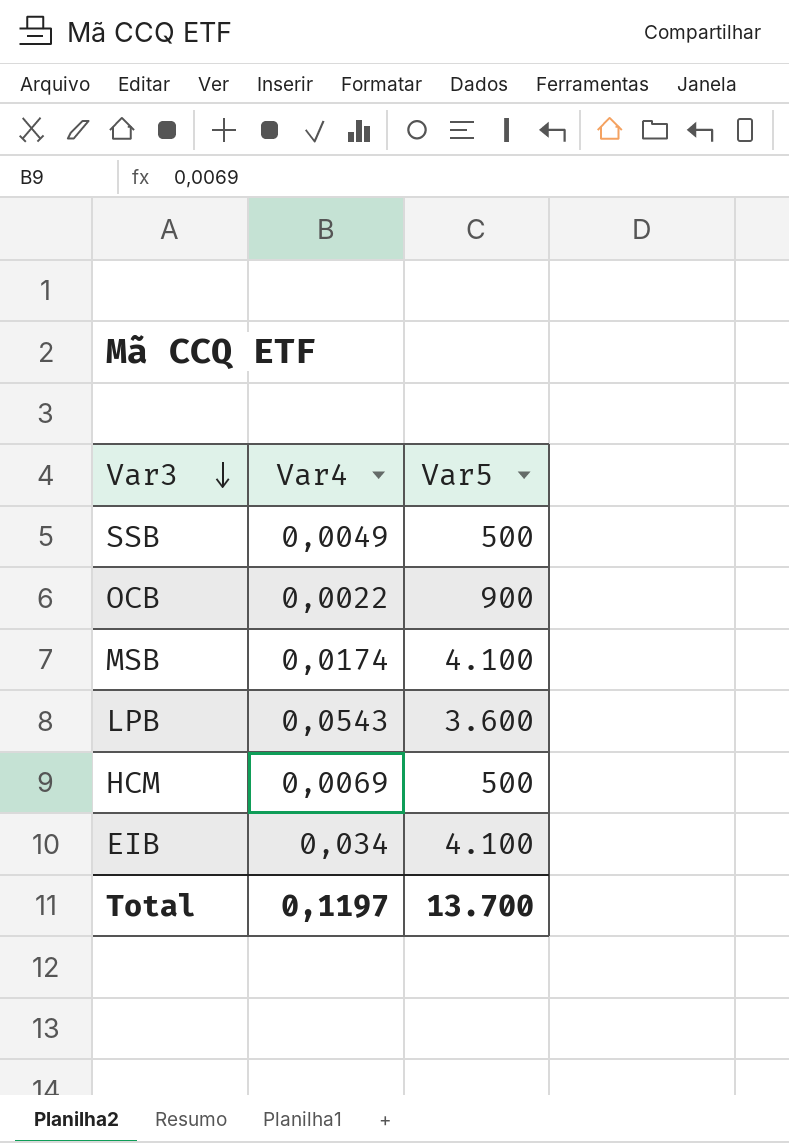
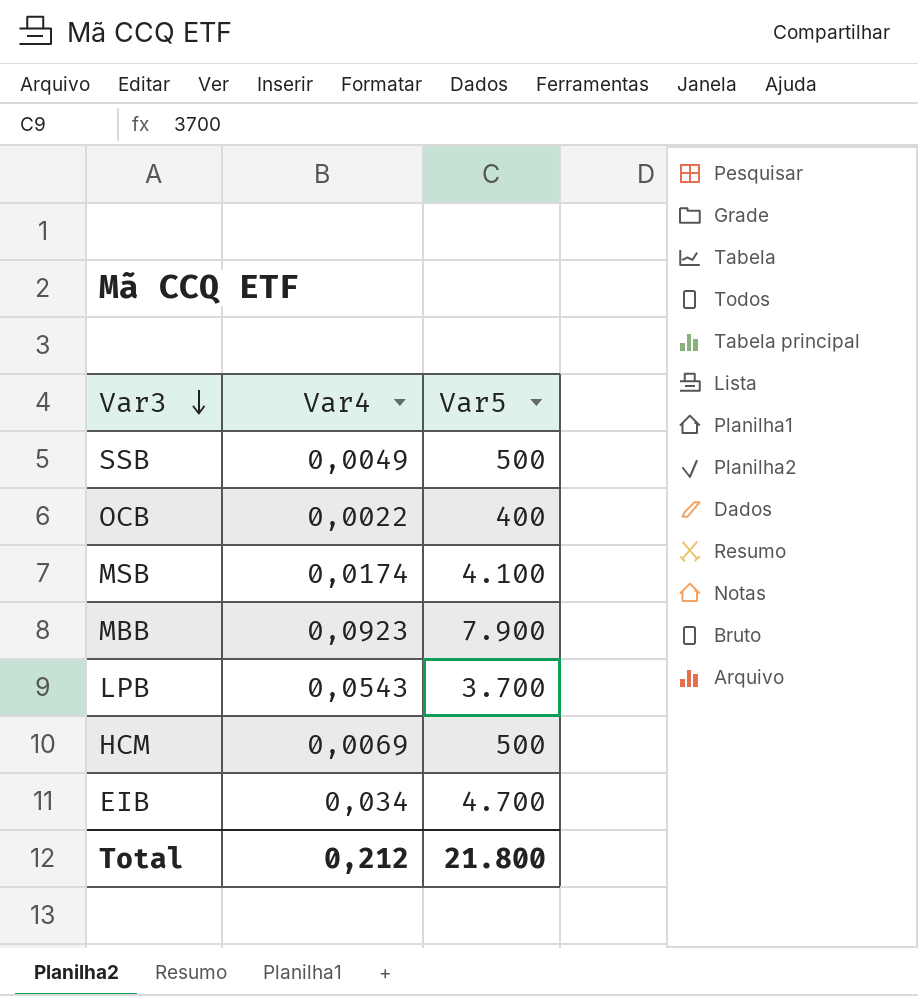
OCB | Var5: 900 -> 400
row MBB: none -> 0,0923 | 7.900
LPB | Var5: 3.600 -> 3.700
EIB | Var5: 4.100 -> 4.700
Total | Var4: 0,1197 -> 0,212
Total | Var5: 13.700 -> 21.800

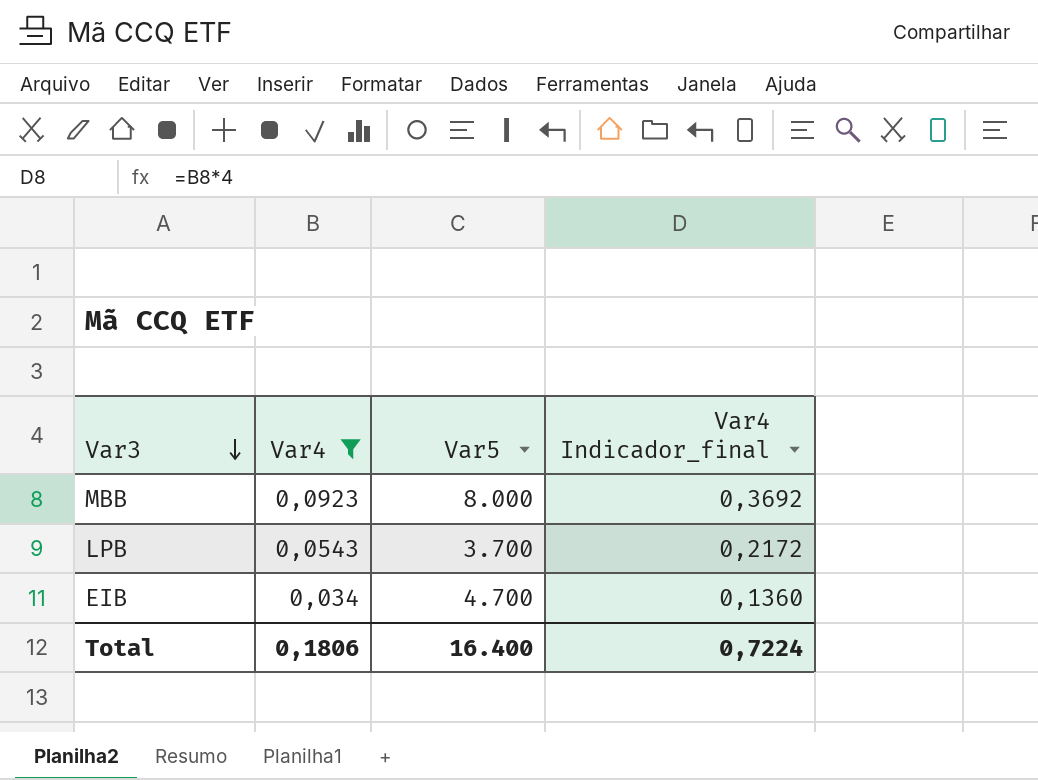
filter: none -> Var4 >= 0,034
column Var4 Indicador_final | formula: none -> [Var4] * 4
MBB | Var5: 7.900 -> 8.000
Total | Var4: 0,212 -> 0,1806
Total | Var5: 21.800 -> 16.400

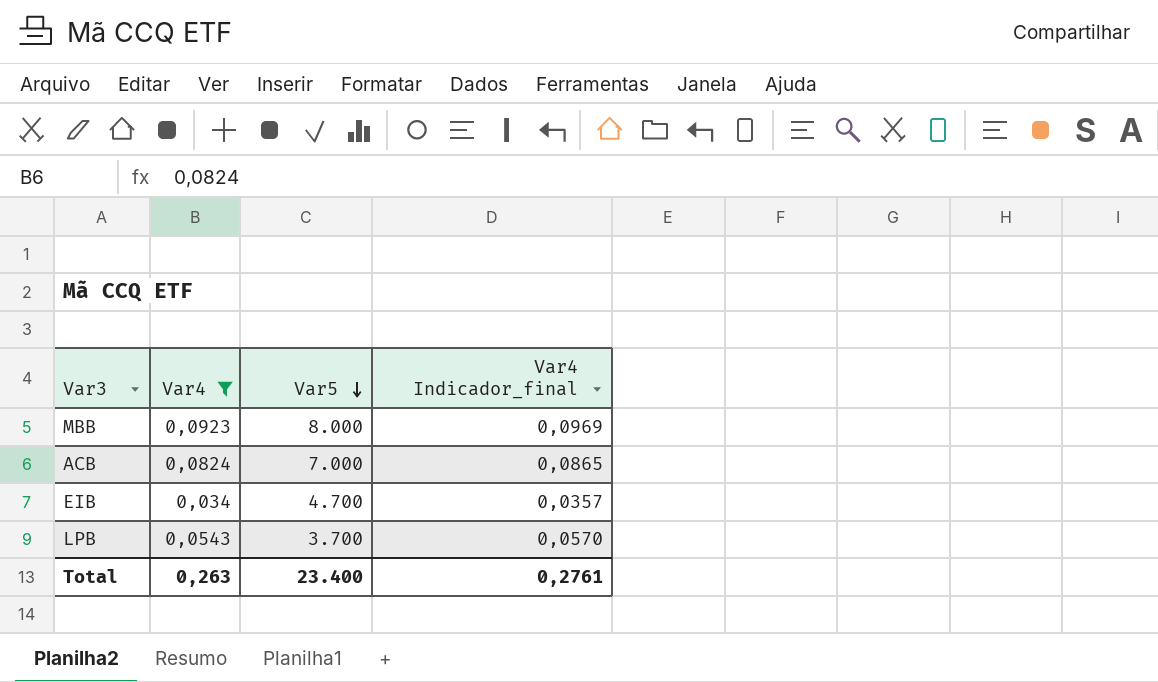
row order: Var3 descending -> Var5 descending
column Var4 Indicador_final | formula: [Var4] * 4 -> [Var4] * 1,05
row ACB: none -> 0,0824 | 7.000 | 0,0865
Total | Var4: 0,1806 -> 0,263
Total | Var5: 16.400 -> 23.400
Total | Var4 Indicador_final: 0,7224 -> 0,2761

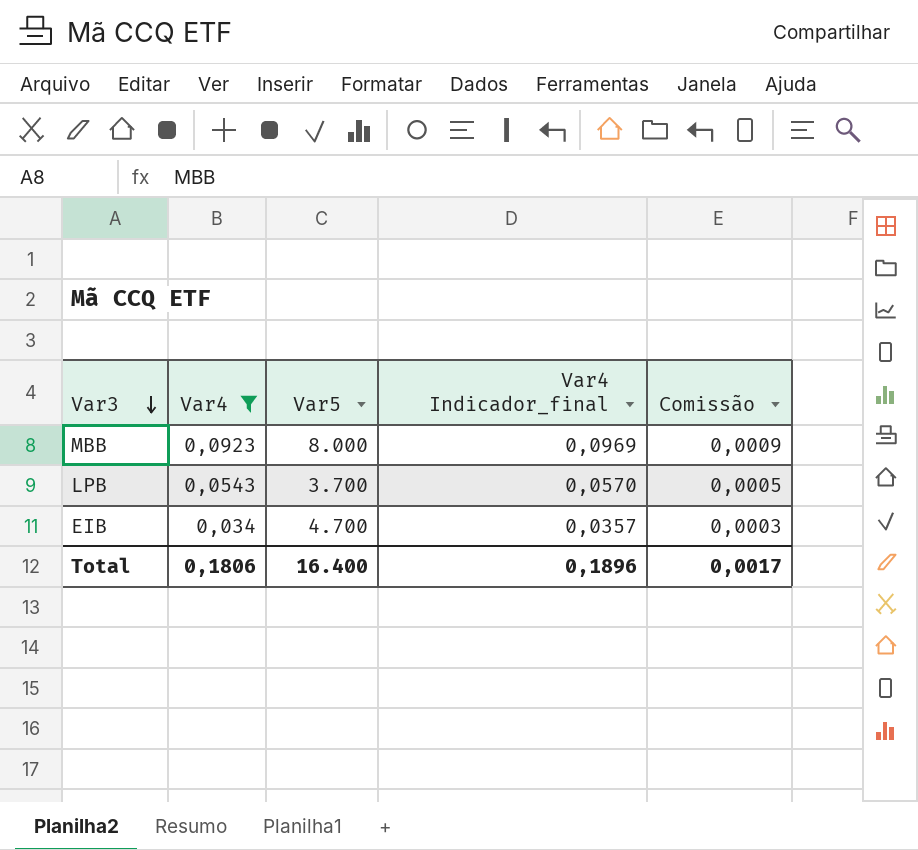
row order: Var5 descending -> Var3 descending
column Comissão | formula: none -> [Var4] * 0,01
row ACB: 0,0824 | 7.000 | 0,0865 -> none
Total | Var4: 0,263 -> 0,1806
Total | Var5: 23.400 -> 16.400
Total | Var4 Indicador_final: 0,2761 -> 0,1896

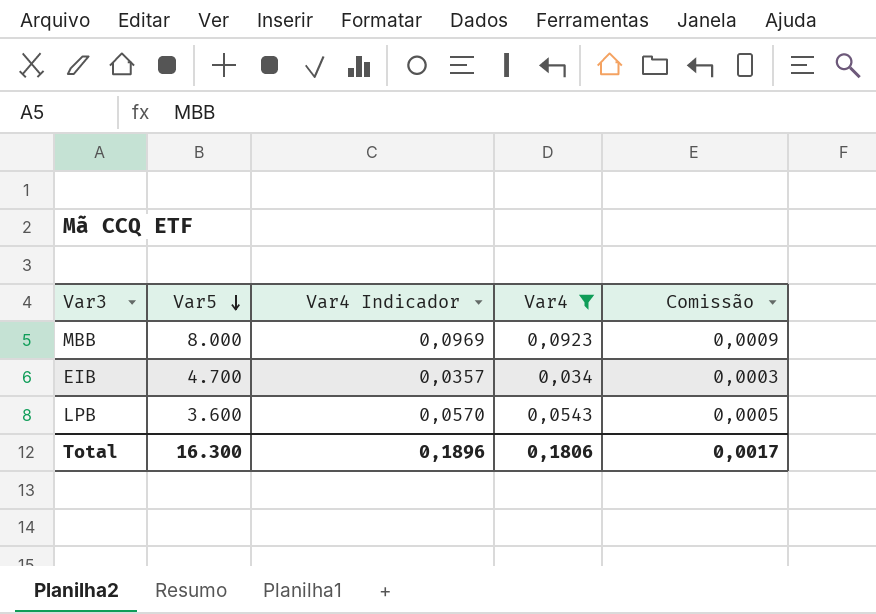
row order: Var3 descending -> Var5 descending
column name: Var4 Indicador_final -> Var4 Indicador
column Var4 | position: 2 -> 4
LPB | Var5: 3.700 -> 3.600
Total | Var5: 16.400 -> 16.300

